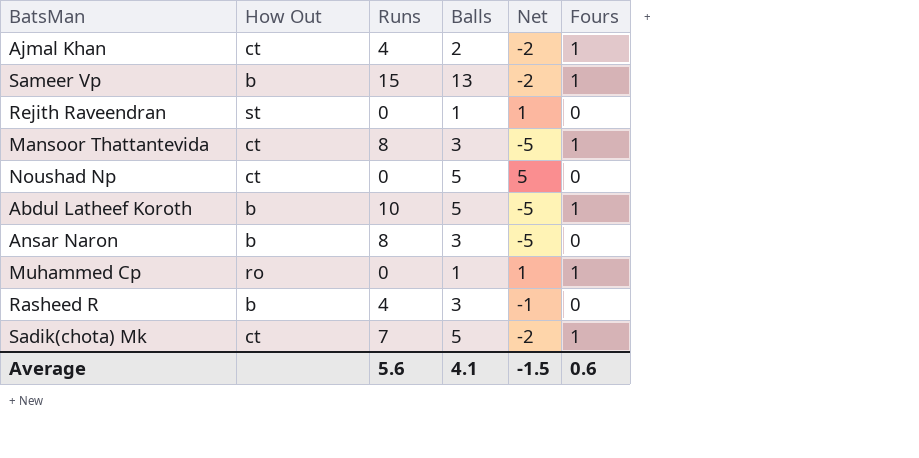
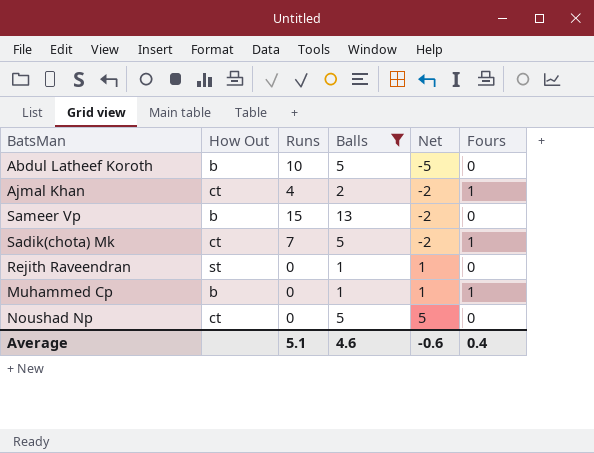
filter: none -> Balls != 3
row order: none -> Net ascending
Abdul Latheef Koroth | Fours: 1 -> 0
Sameer Vp | Fours: 1 -> 0
Muhammed Cp | How Out: ro -> b
Average | Runs: 5.6 -> 5.1
Average | Balls: 4.1 -> 4.6
Average | Net: -1.5 -> -0.6
Average | Fours: 0.6 -> 0.4

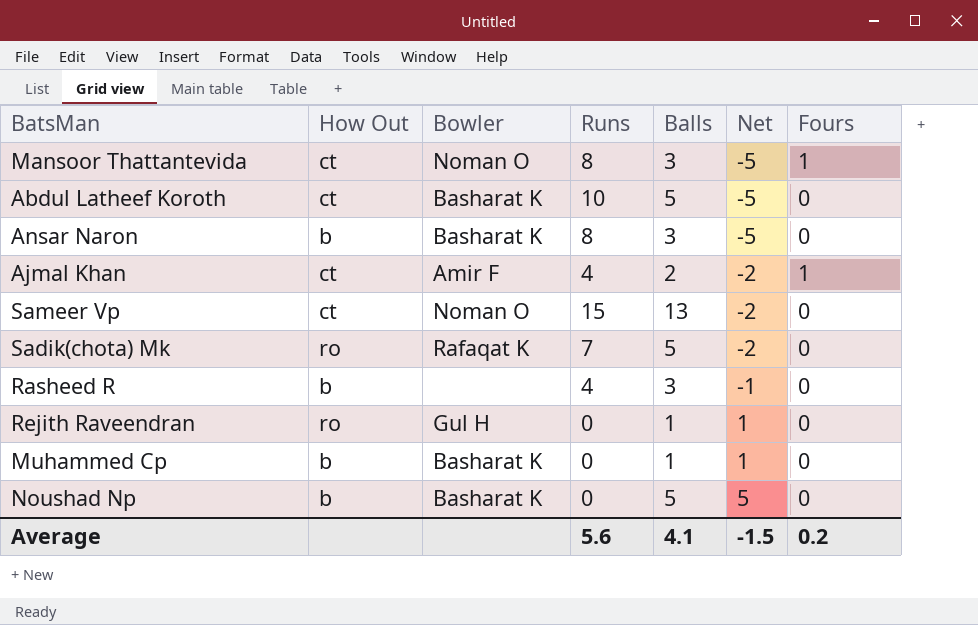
filter: Balls != 3 -> none
column Bowler | position: none -> 3
Abdul Latheef Koroth | How Out: b -> ct
Sameer Vp | How Out: b -> ct
Sadik(chota) Mk | How Out: ct -> ro
Sadik(chota) Mk | Fours: 1 -> 0
Rejith Raveendran | How Out: st -> ro
Muhammed Cp | Fours: 1 -> 0
Noushad Np | How Out: ct -> b
Average | Runs: 5.1 -> 5.6
Average | Balls: 4.6 -> 4.1
Average | Net: -0.6 -> -1.5
Average | Fours: 0.4 -> 0.2

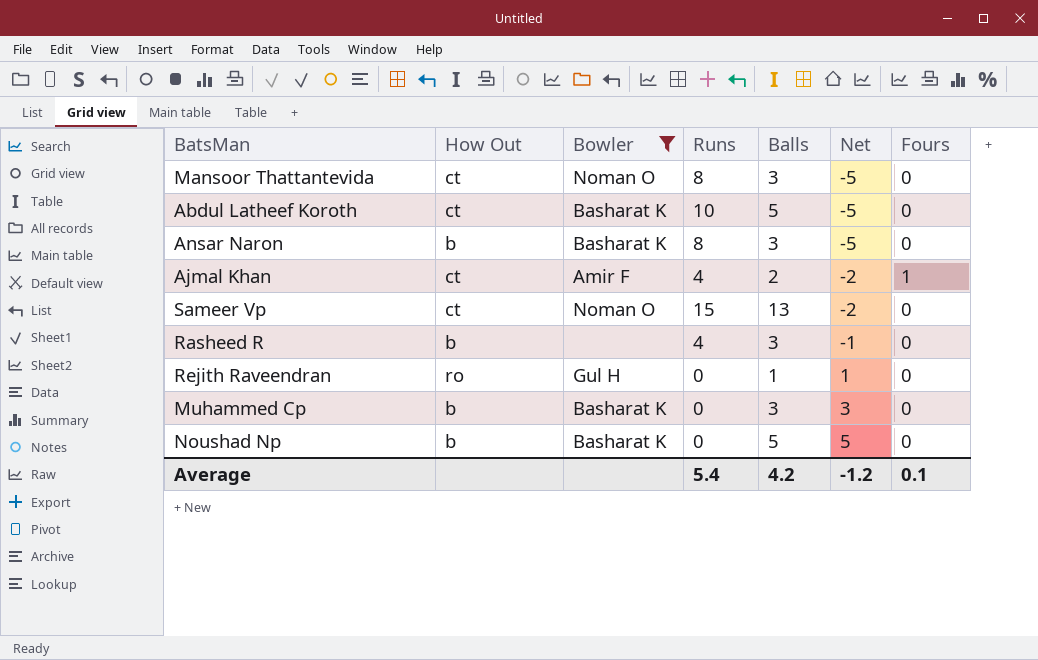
filter: none -> Bowler != Rafaqat K
Mansoor Thattantevida | Fours: 1 -> 0
Muhammed Cp | Balls: 1 -> 3
Muhammed Cp | Net: 1 -> 3
Average | Runs: 5.6 -> 5.4
Average | Balls: 4.1 -> 4.2
Average | Net: -1.5 -> -1.2
Average | Fours: 0.2 -> 0.1

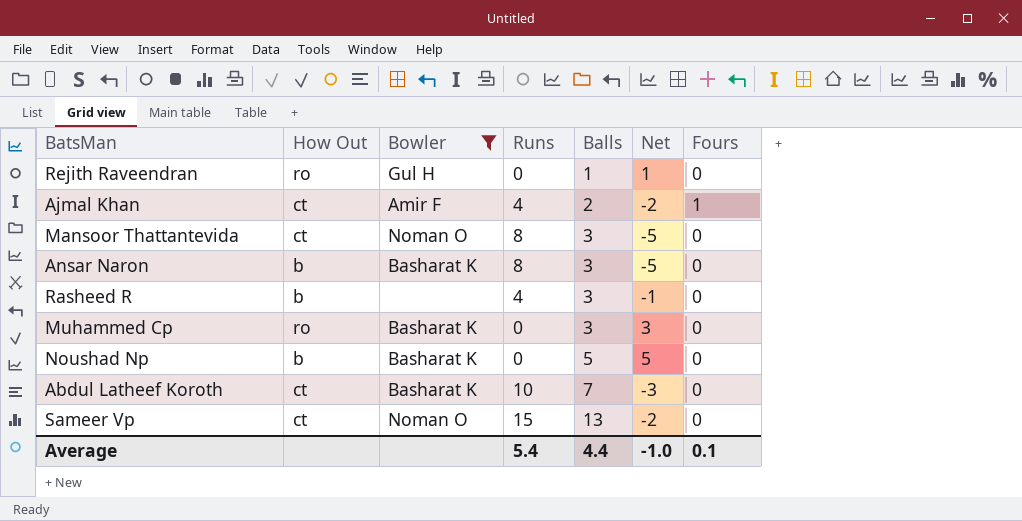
row order: Net ascending -> Balls ascending
Muhammed Cp | How Out: b -> ro
Abdul Latheef Koroth | Balls: 5 -> 7
Abdul Latheef Koroth | Net: -5 -> -3
Average | Balls: 4.2 -> 4.4
Average | Net: -1.2 -> -1.0

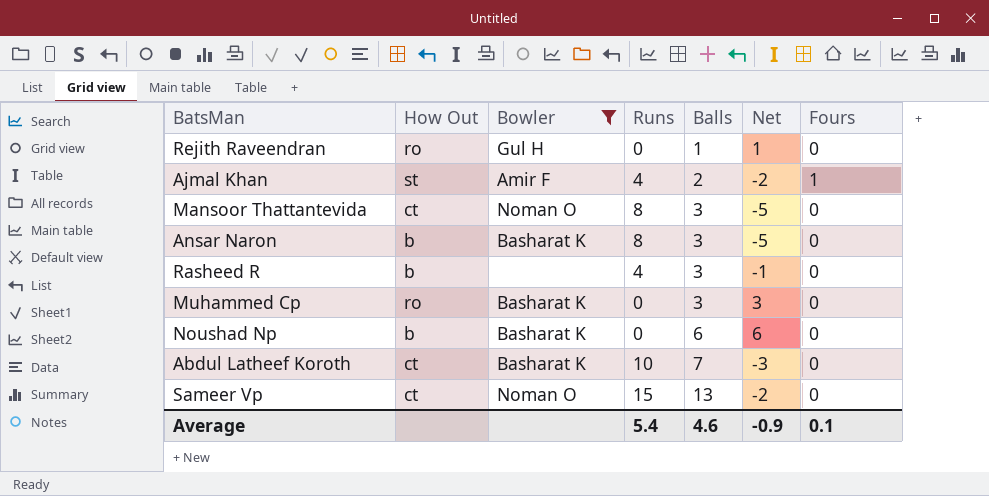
Ajmal Khan | How Out: ct -> st
Noushad Np | Balls: 5 -> 6
Noushad Np | Net: 5 -> 6
Average | Balls: 4.4 -> 4.6
Average | Net: -1.0 -> -0.9

